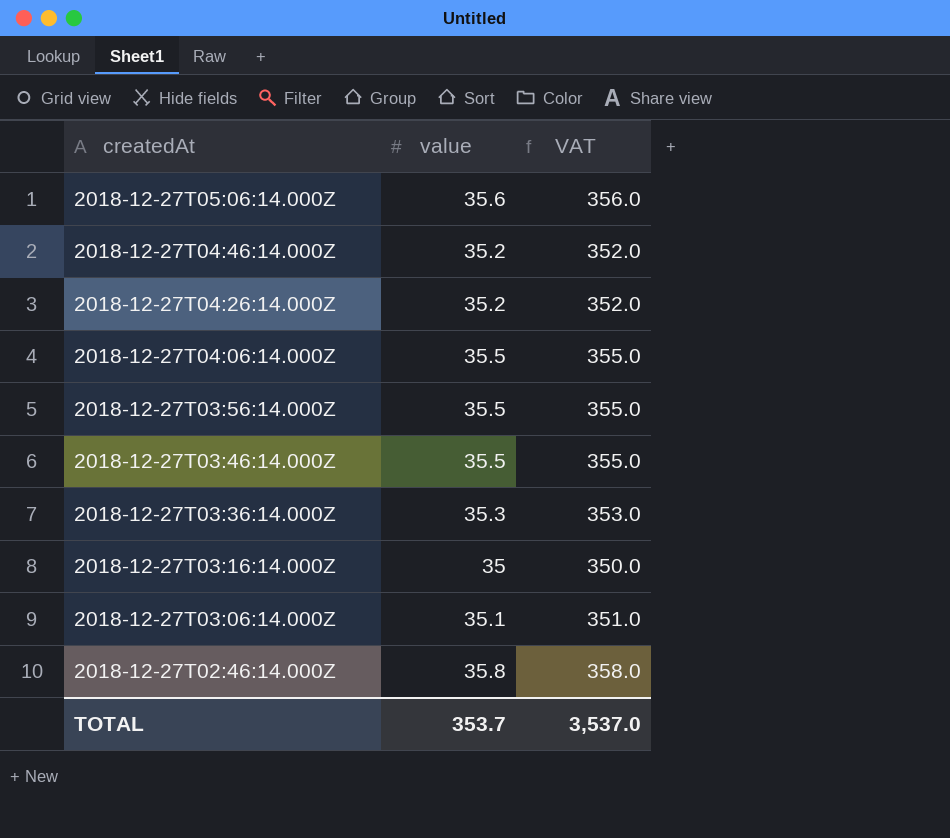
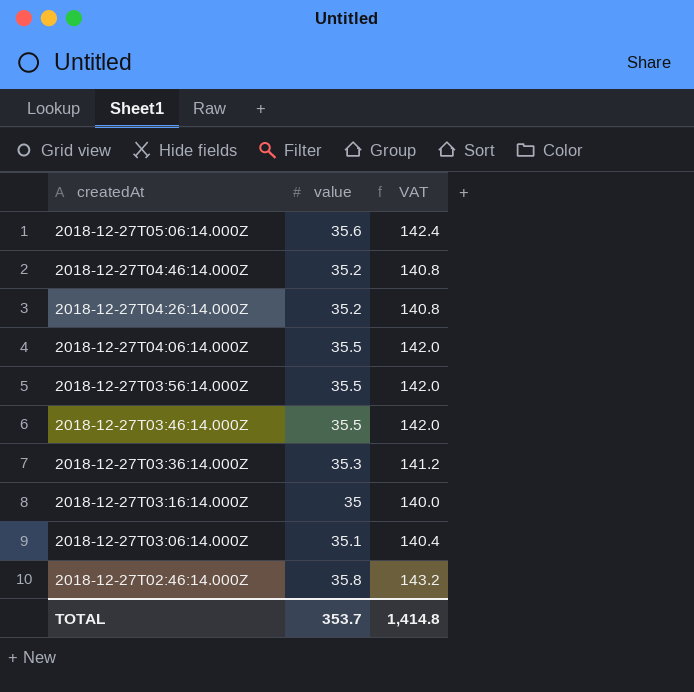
column VAT | formula: [value] * 10 -> [value] * 4
TOTAL | VAT: 3,537.0 -> 1,414.8

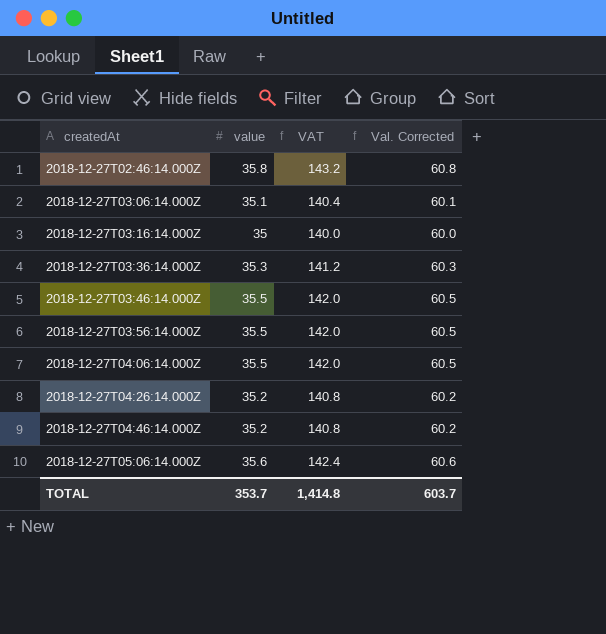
row order: createdAt descending -> createdAt ascending
column Val. Corrected | formula: none -> [value] + 25

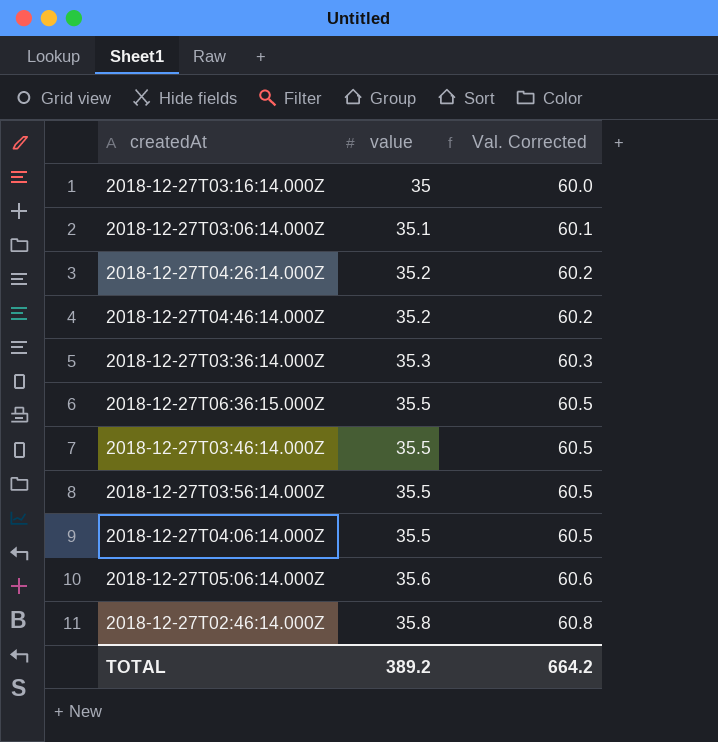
row order: createdAt ascending -> value ascending
column VAT | formula: [value] * 4 -> none
row 2018-12-27T06:36:15.000Z: none -> 35.5 | 60.5
TOTAL | value: 353.7 -> 389.2
TOTAL | Val. Corrected: 603.7 -> 664.2

